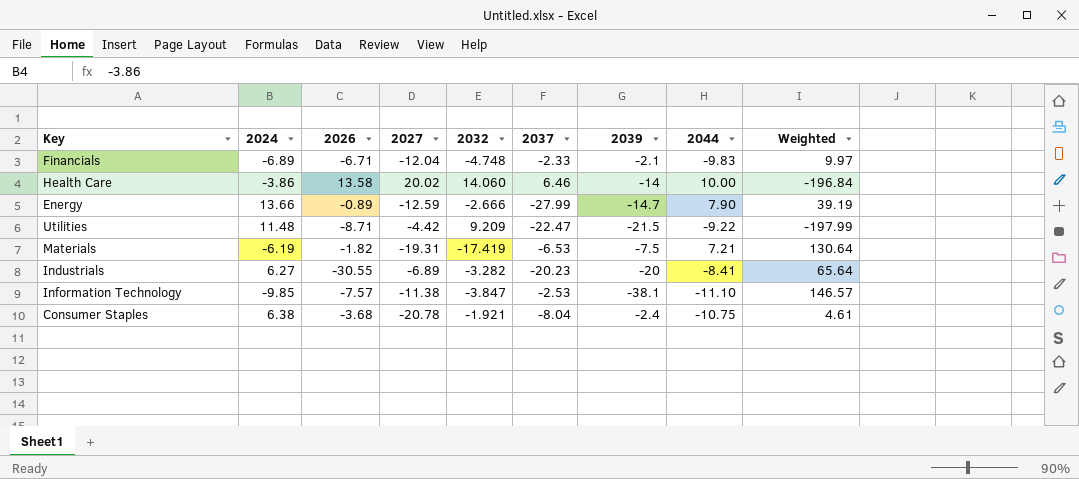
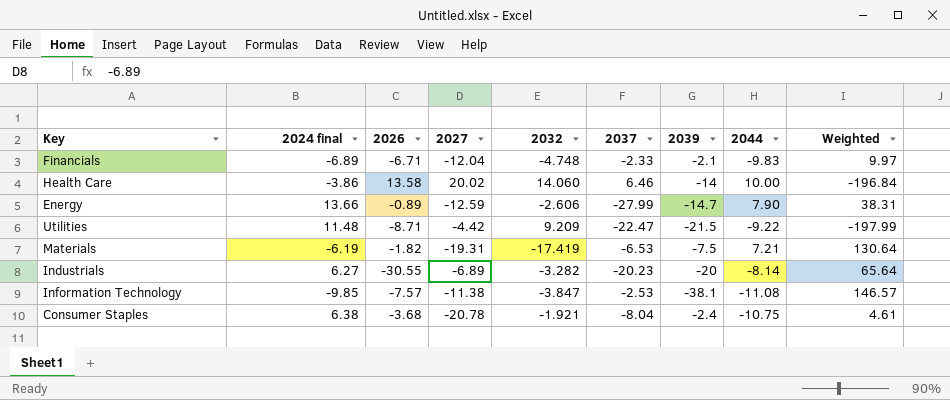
column name: 2024 -> 2024 final
Energy | 2032: -2.666 -> -2.606
Energy | Weighted: 39.19 -> 38.31
Industrials | 2044: -8.41 -> -8.14
Information Technology | 2044: -11.10 -> -11.08

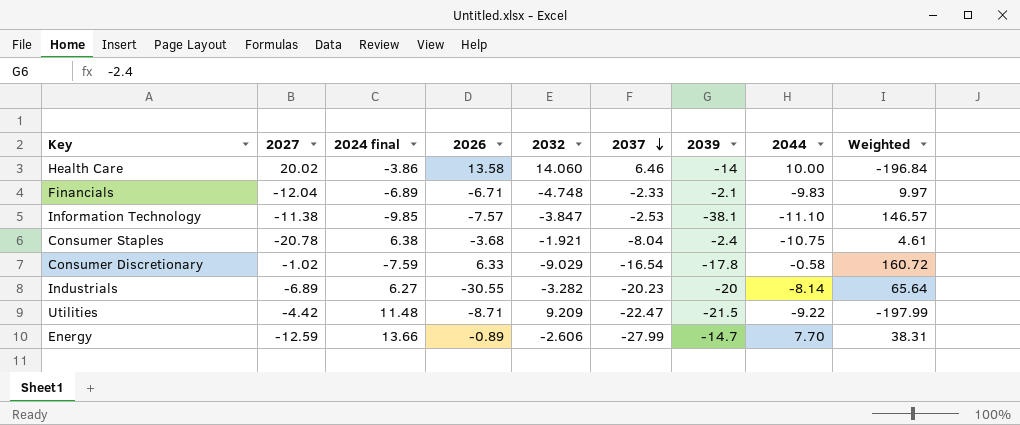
row order: none -> 2037 descending
column 2027 | position: 4 -> 2
row Materials: -6.19 | -1.82 | -19.31 | -17.419 | -6.53 | -7.5 | 7.21 | 130.64 -> none
Information Technology | 2044: -11.08 -> -11.10
row Consumer Discretionary: none -> -1.02 | -7.59 | 6.33 | -9.029 | -16.54 | -17.8 | -0.58 | 160.72
Energy | 2044: 7.90 -> 7.70

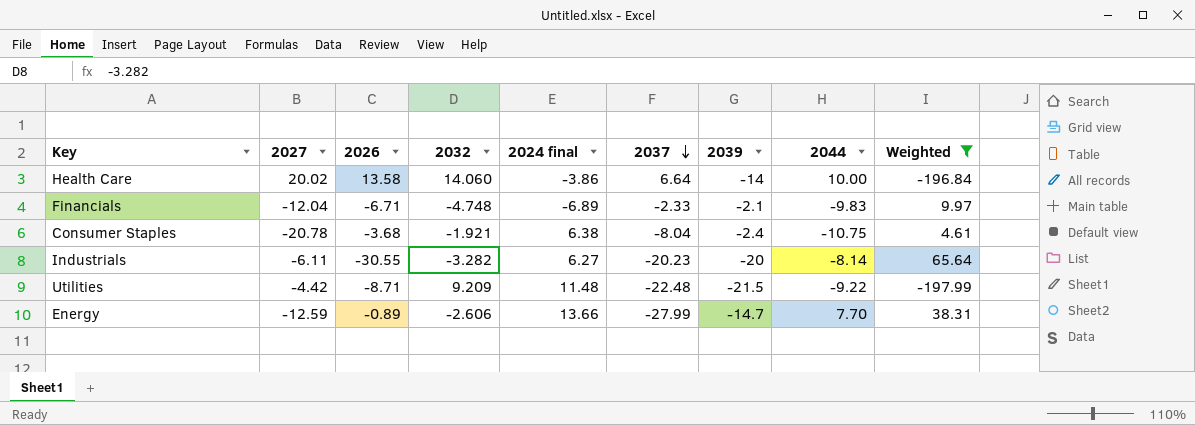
filter: none -> Weighted <= 65.64
column 2024 final | position: 3 -> 5
Health Care | 2037: 6.46 -> 6.64
Industrials | 2027: -6.89 -> -6.11
Utilities | 2037: -22.47 -> -22.48

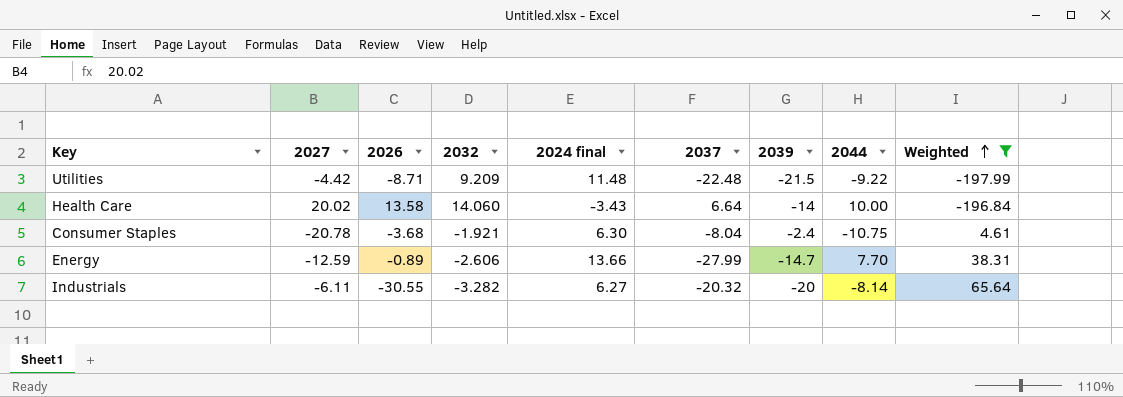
row order: 2037 descending -> Weighted ascending
row Financials: -12.04 | -6.71 | -4.748 | -6.89 | -2.33 | -2.1 | -9.83 | 9.97 -> none
Health Care | 2024 final: -3.86 -> -3.43
Consumer Staples | 2024 final: 6.38 -> 6.30
Industrials | 2037: -20.23 -> -20.32

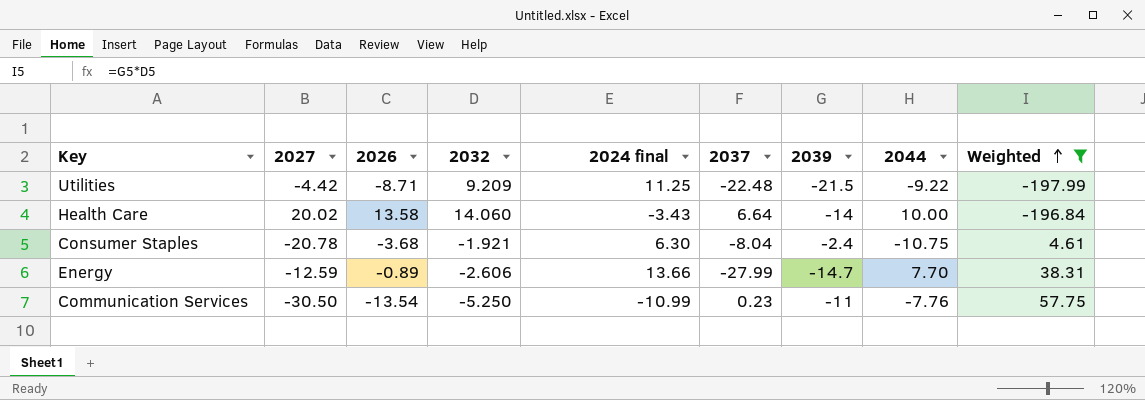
row Industrials: -6.11 | -30.55 | -3.282 | 6.27 | -20.32 | -20 | -8.14 | 65.64 -> none
Utilities | 2024 final: 11.48 -> 11.25
row Communication Services: none -> -30.50 | -13.54 | -5.250 | -10.99 | 0.23 | -11 | -7.76 | 57.75

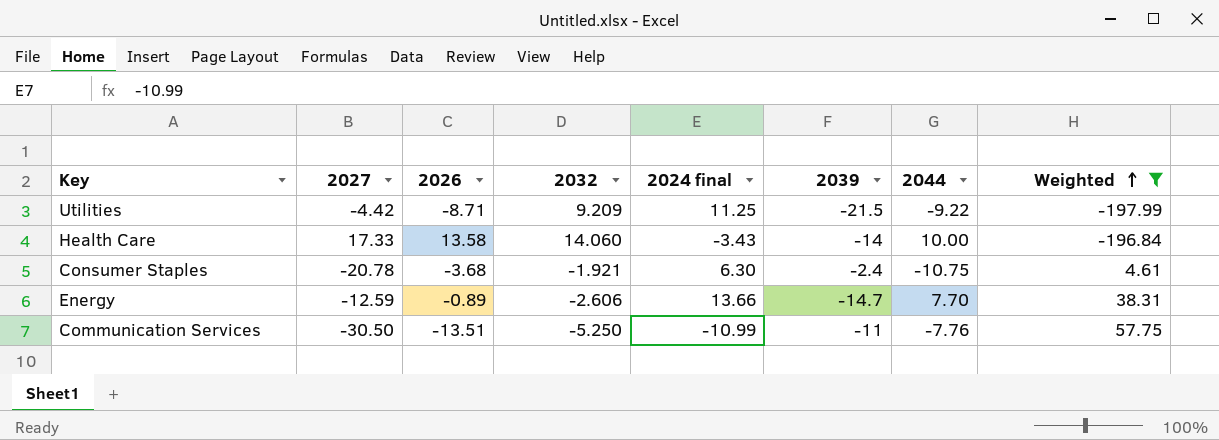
column 2037 | position: 6 -> none
Health Care | 2027: 20.02 -> 17.33
Communication Services | 2026: -13.54 -> -13.51

